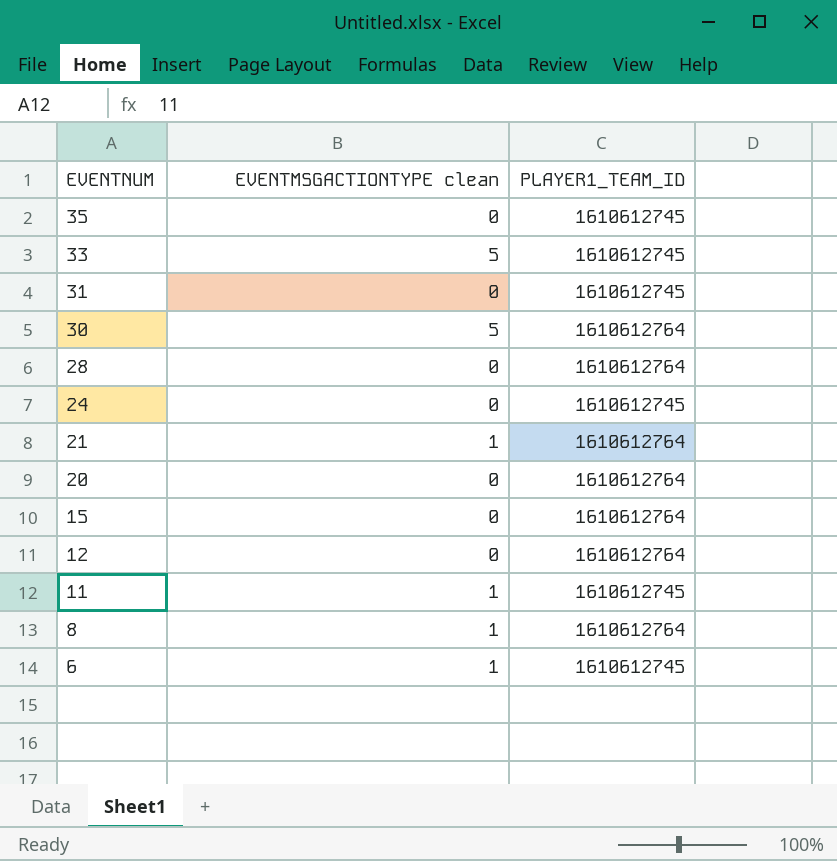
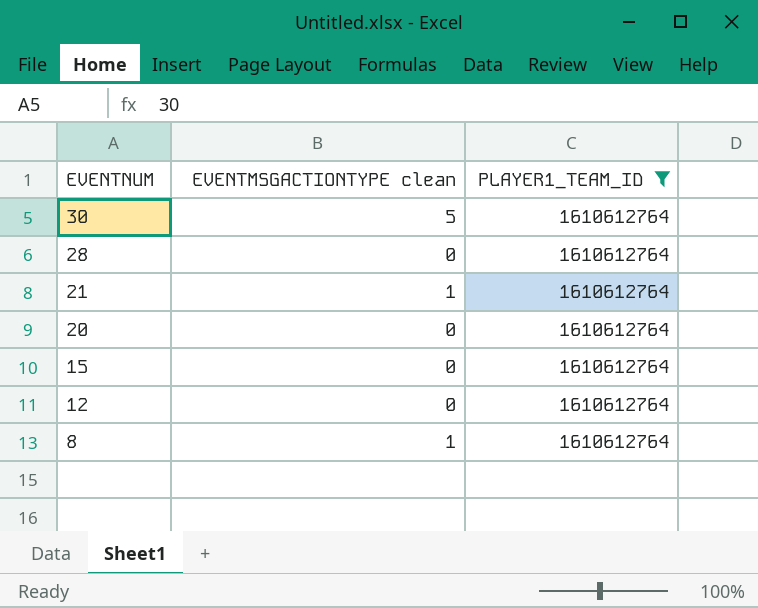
filter: none -> PLAYER1_TEAM_ID = 1610612764

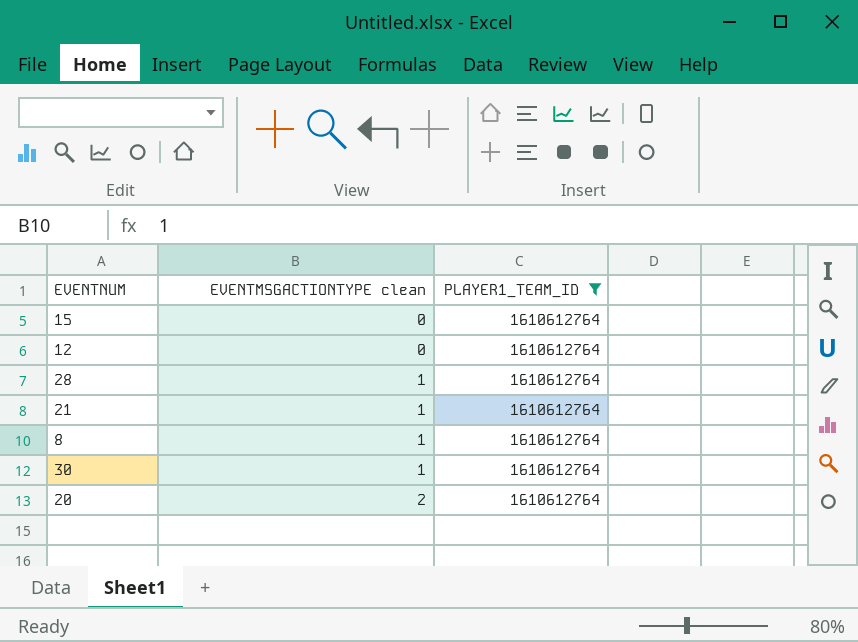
row order: EVENTNUM descending -> EVENTMSGACTIONTYPE clean ascending
28 | EVENTMSGACTIONTYPE clean: 0 -> 1
30 | EVENTMSGACTIONTYPE clean: 5 -> 1
20 | EVENTMSGACTIONTYPE clean: 0 -> 2

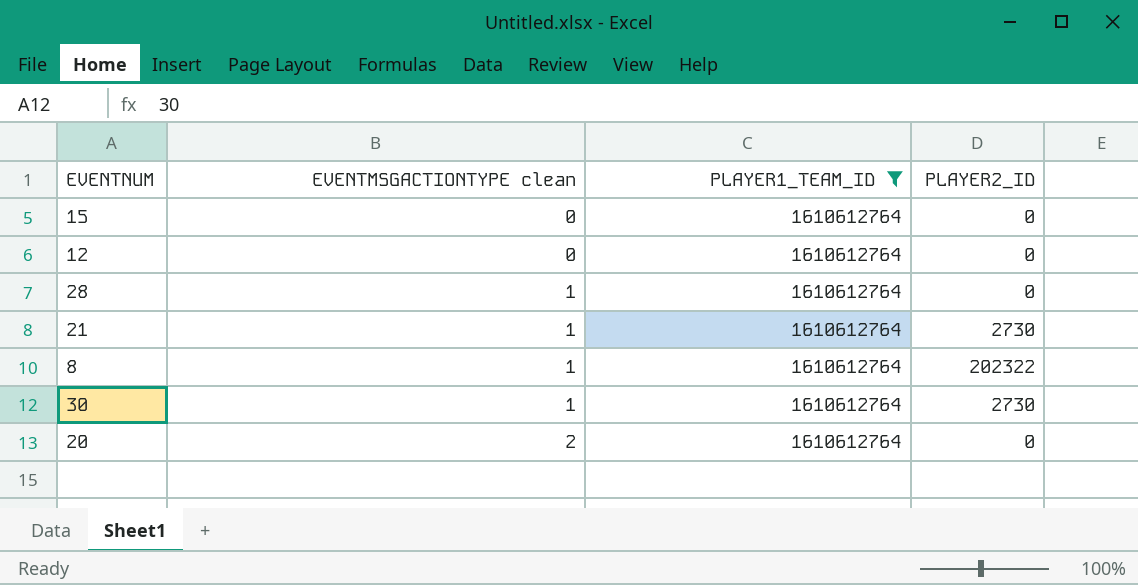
column PLAYER2_ID | position: none -> 4

